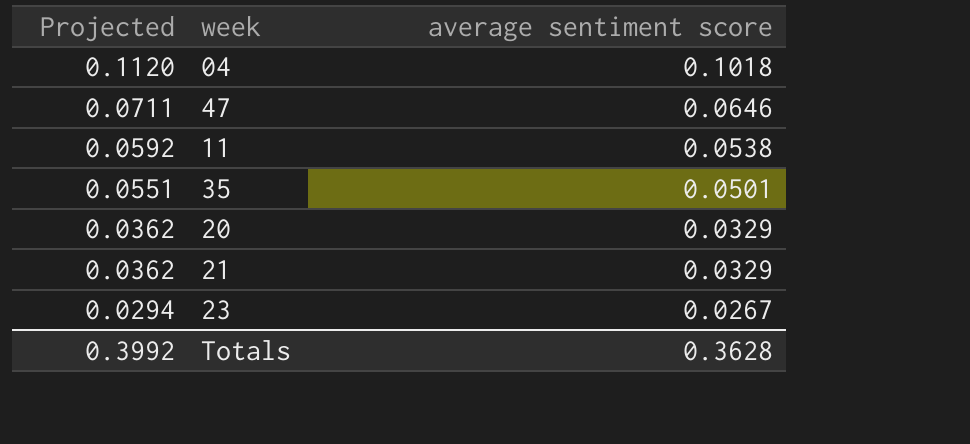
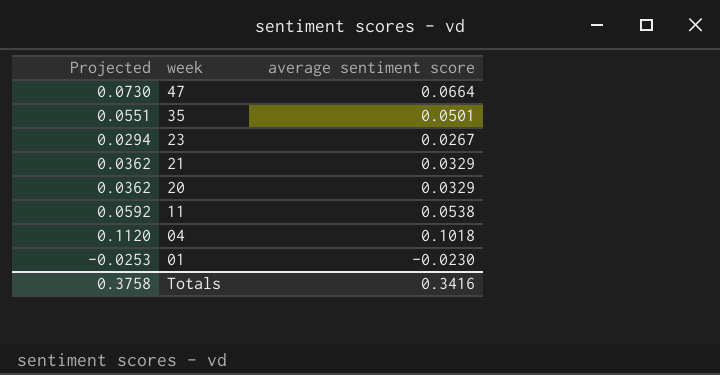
row order: Projected descending -> week descending
47 | Projected: 0.0711 -> 0.0730
47 | average sentiment score: 0.0646 -> 0.0664
row 01: none -> -0.0253 | -0.0230
Totals | Projected: 0.3992 -> 0.3758
Totals | average sentiment score: 0.3628 -> 0.3416

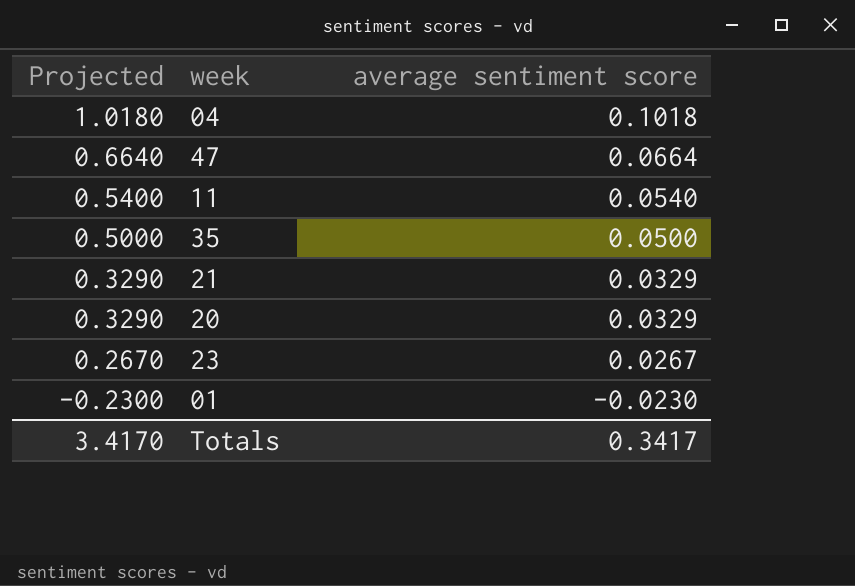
row order: week descending -> Projected descending
column Projected | formula: [average sentiment score] * 1.1 -> [average sentiment score] * 10
11 | average sentiment score: 0.0538 -> 0.0540
35 | average sentiment score: 0.0501 -> 0.0500
Totals | Projected: 0.3758 -> 3.4170
Totals | average sentiment score: 0.3416 -> 0.3417

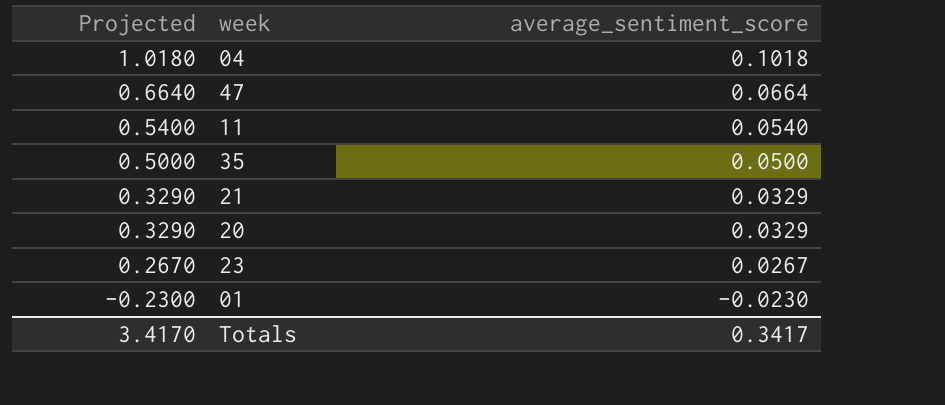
column name: average sentiment score -> average_sentiment_score

